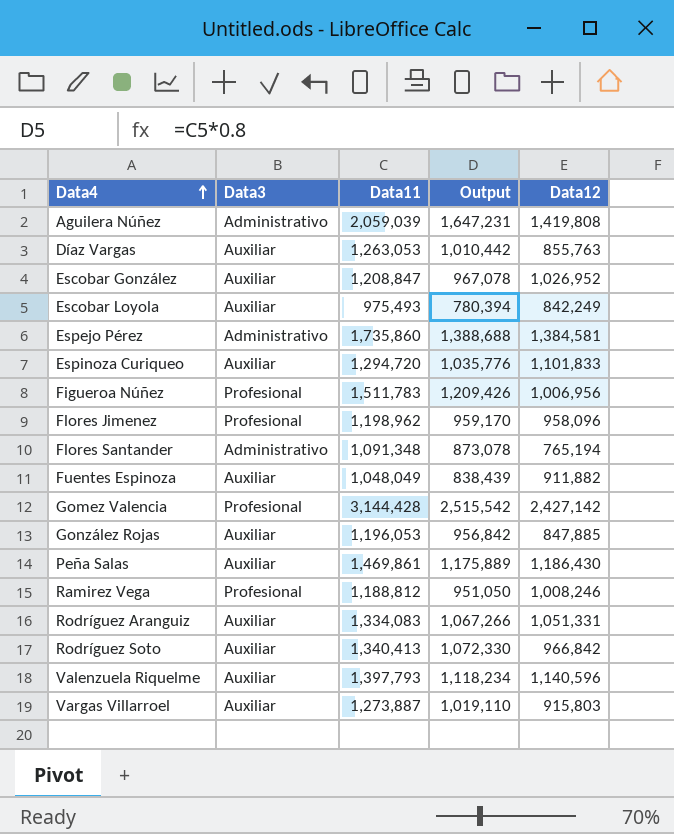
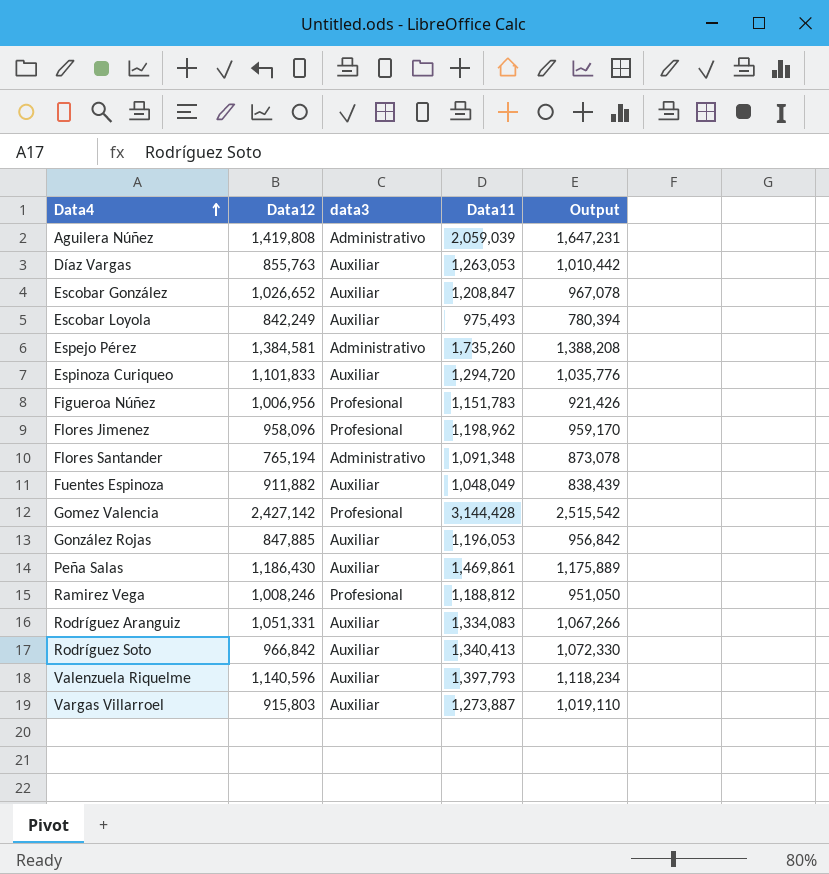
column Data12 | position: 5 -> 2
column name: Data3 -> data3
Escobar González | Data12: 1,026,952 -> 1,026,652
Espejo Pérez | Data11: 1,735,860 -> 1,735,260
Espejo Pérez | Output: 1,388,688 -> 1,388,208
Figueroa Núñez | Data11: 1,511,783 -> 1,151,783
Figueroa Núñez | Output: 1,209,426 -> 921,426

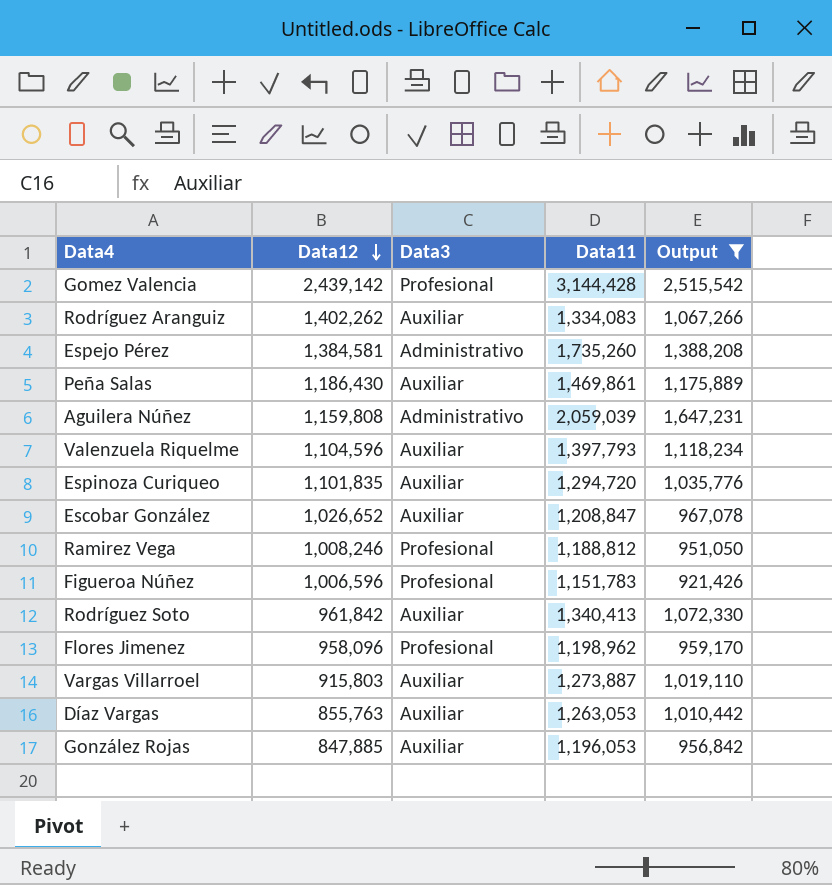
filter: none -> Output >= 921,426
row order: Data4 ascending -> Data12 descending
column name: data3 -> Data3
Gomez Valencia | Data12: 2,427,142 -> 2,439,142
Rodríguez Aranguiz | Data12: 1,051,331 -> 1,402,262
Aguilera Núñez | Data12: 1,419,808 -> 1,159,808
Valenzuela Riquelme | Data12: 1,140,596 -> 1,104,596
Espinoza Curiqueo | Data12: 1,101,833 -> 1,101,835
Figueroa Núñez | Data12: 1,006,956 -> 1,006,596
Rodríguez Soto | Data12: 966,842 -> 961,842

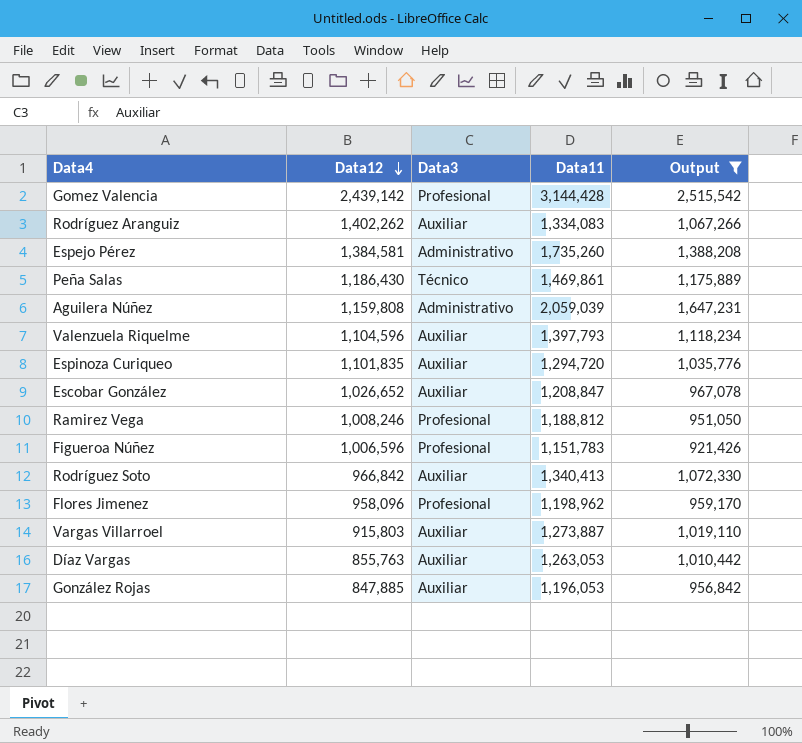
Peña Salas | Data3: Auxiliar -> Técnico
Rodríguez Soto | Data12: 961,842 -> 966,842

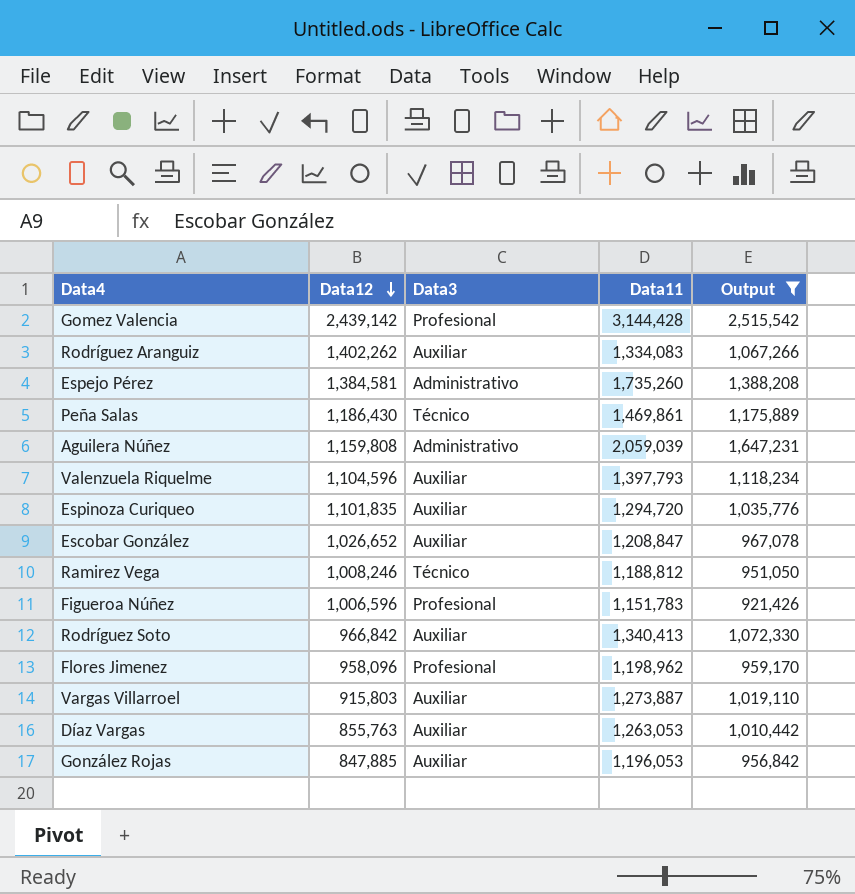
Ramirez Vega | Data3: Profesional -> Técnico

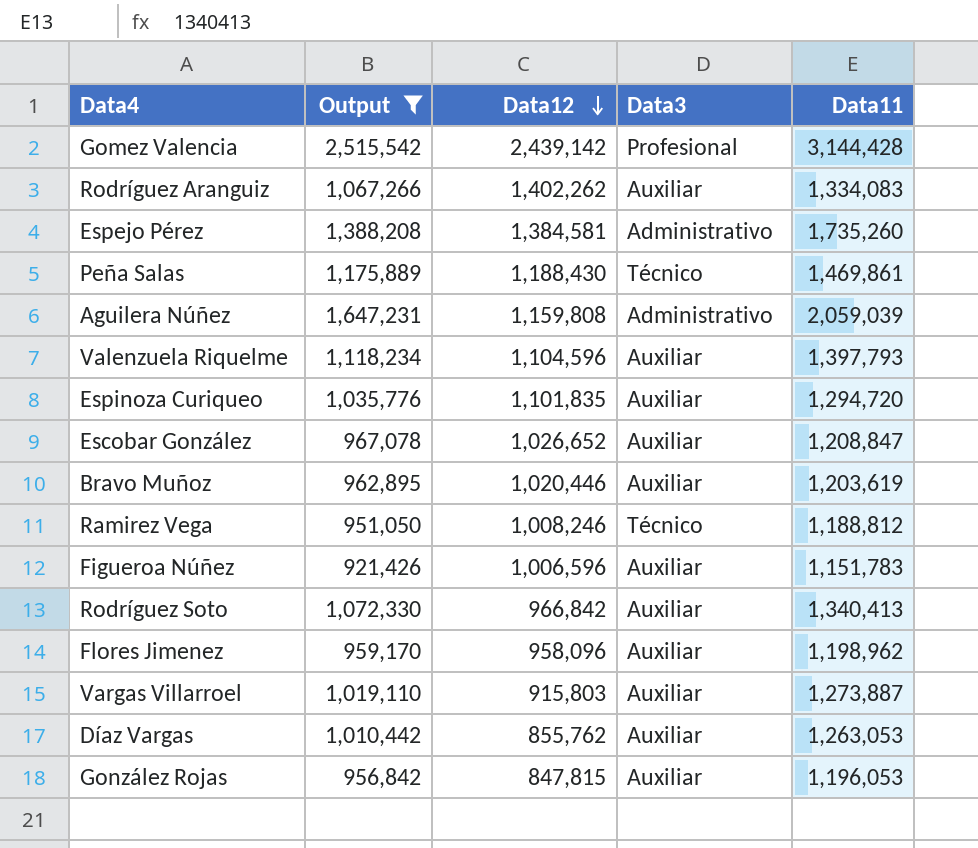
column Output | position: 5 -> 2
Peña Salas | Data12: 1,186,430 -> 1,188,430
row Bravo Muñoz: none -> 962,895 | 1,020,446 | Auxiliar | 1,203,619
Figueroa Núñez | Data3: Profesional -> Auxiliar
Flores Jimenez | Data3: Profesional -> Auxiliar
Díaz Vargas | Data12: 855,763 -> 855,762
González Rojas | Data12: 847,885 -> 847,815

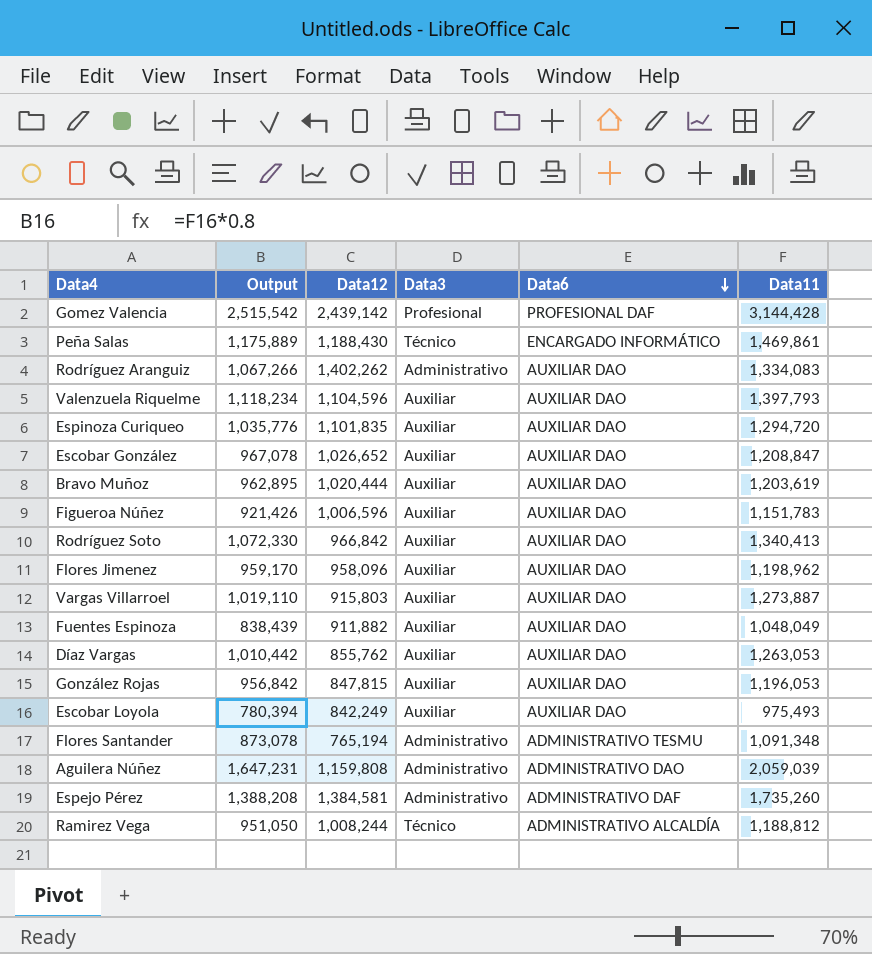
filter: Output >= 921,426 -> none
row order: Data12 descending -> Data6 descending
column Data6 | position: none -> 5
Rodríguez Aranguiz | Data3: Auxiliar -> Administrativo
Bravo Muñoz | Data12: 1,020,446 -> 1,020,444
Ramirez Vega | Data12: 1,008,246 -> 1,008,244

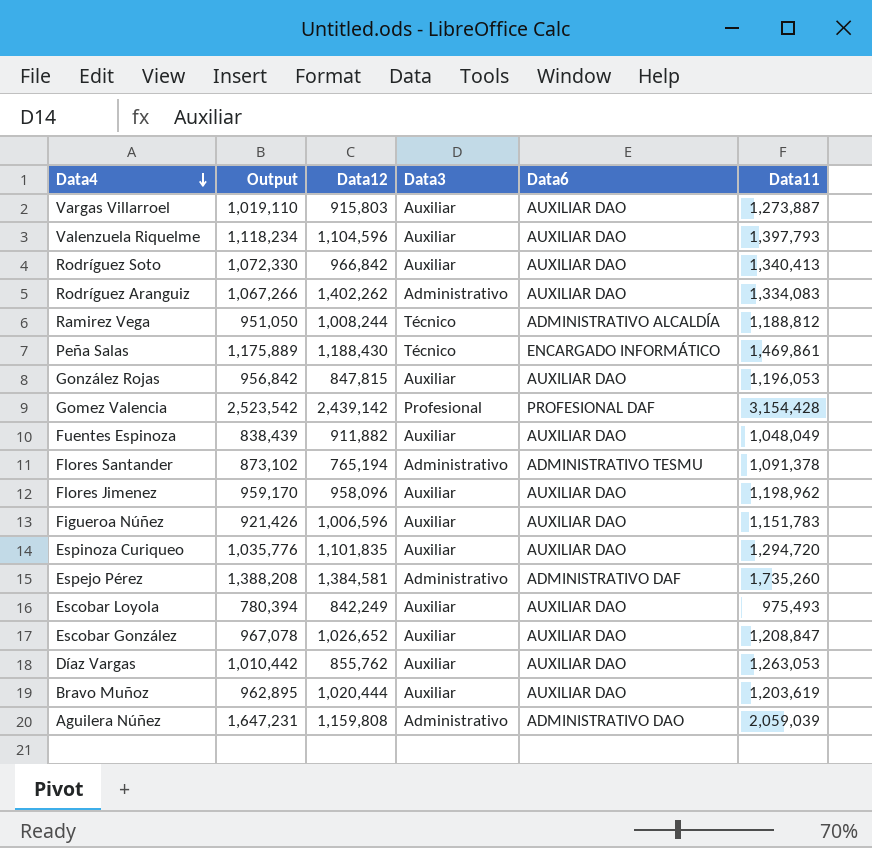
row order: Data6 descending -> Data4 descending
Gomez Valencia | Output: 2,515,542 -> 2,523,542
Gomez Valencia | Data11: 3,144,428 -> 3,154,428
Flores Santander | Output: 873,078 -> 873,102
Flores Santander | Data11: 1,091,348 -> 1,091,378

